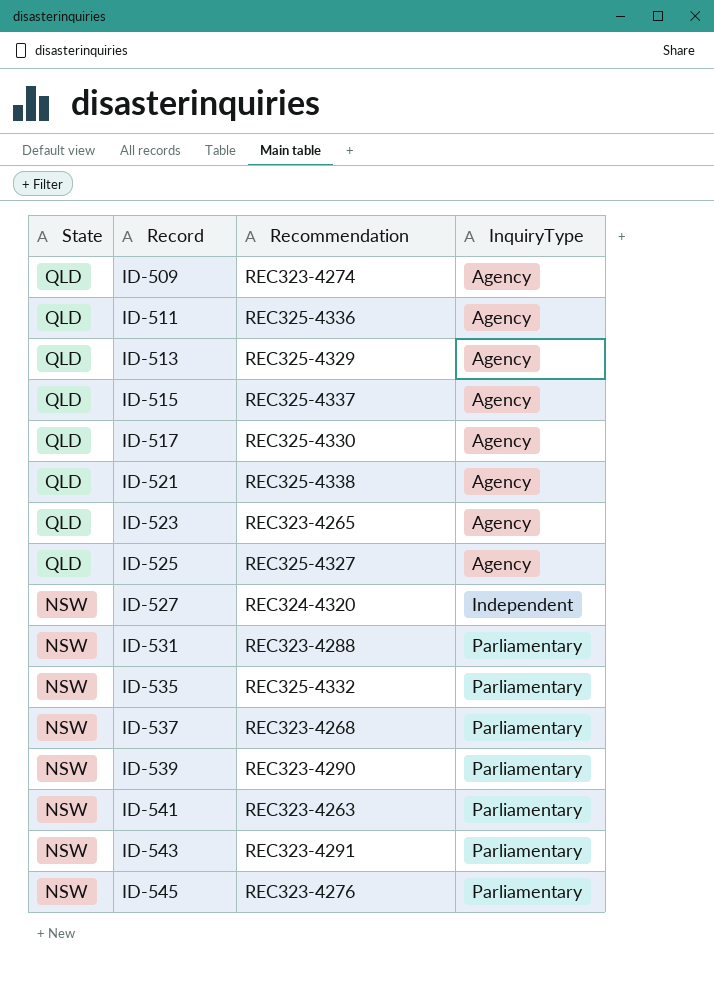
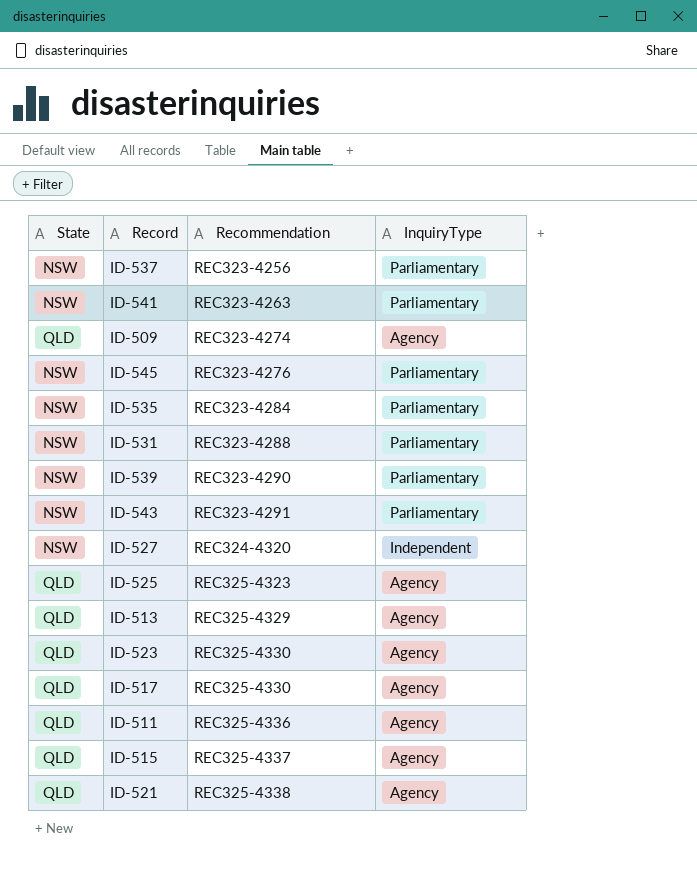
row order: State descending -> Recommendation ascending
ID-537 | Recommendation: REC323-4268 -> REC323-4256
ID-535 | Recommendation: REC325-4332 -> REC323-4284
ID-525 | Recommendation: REC325-4327 -> REC325-4323
ID-523 | Recommendation: REC323-4265 -> REC325-4330

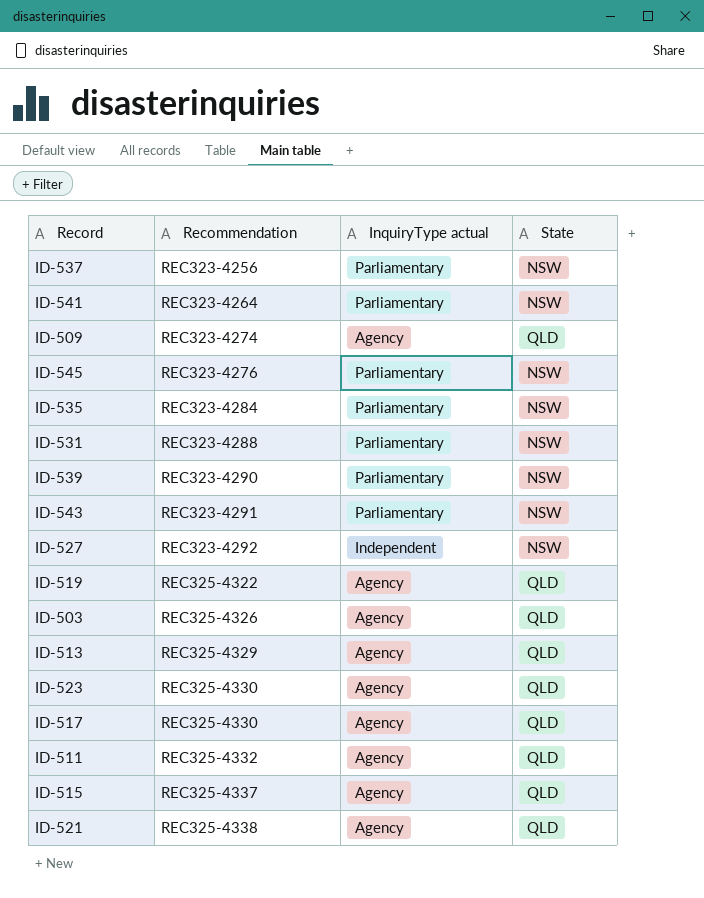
column name: InquiryType -> InquiryType actual
column State | position: 1 -> 4
row ID-525: QLD | REC325-4323 | Agency -> none
ID-541 | Recommendation: REC323-4263 -> REC323-4264
ID-527 | Recommendation: REC324-4320 -> REC323-4292
row ID-519: none -> REC325-4322 | Agency | QLD
row ID-503: none -> REC325-4326 | Agency | QLD
ID-511 | Recommendation: REC325-4336 -> REC325-4332

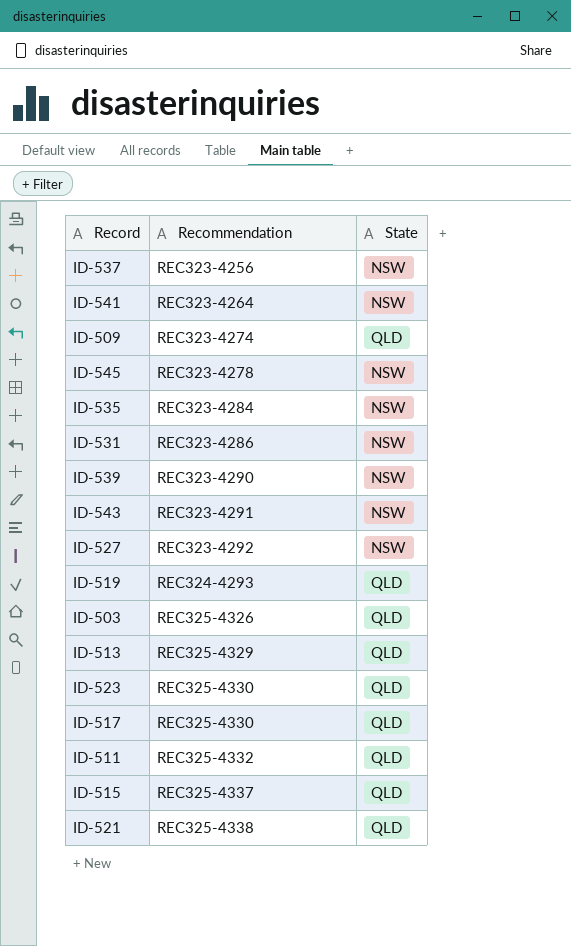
column InquiryType actual | position: 3 -> none
ID-545 | Recommendation: REC323-4276 -> REC323-4278
ID-531 | Recommendation: REC323-4288 -> REC323-4286
ID-519 | Recommendation: REC325-4322 -> REC324-4293

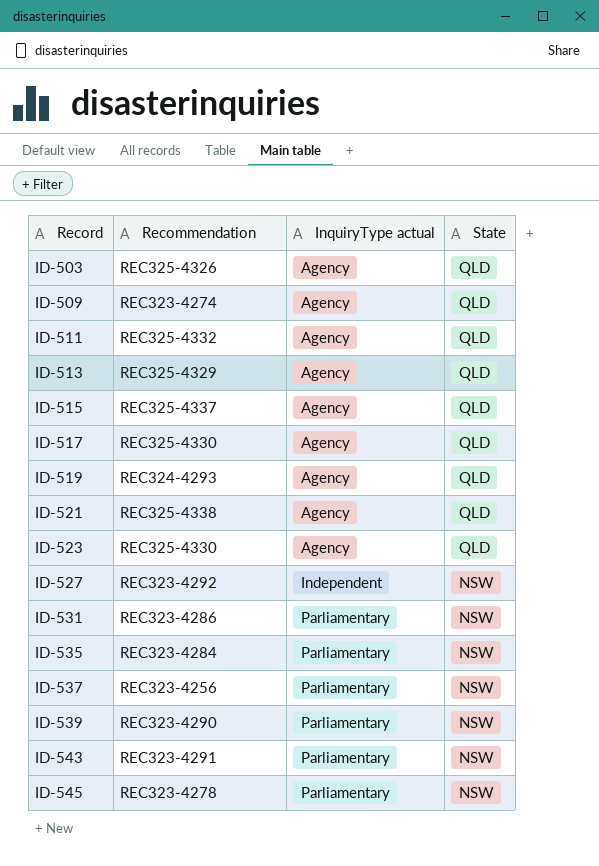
row order: Recommendation ascending -> Record ascending
column InquiryType actual | position: none -> 3
row ID-541: REC323-4264 | NSW -> none

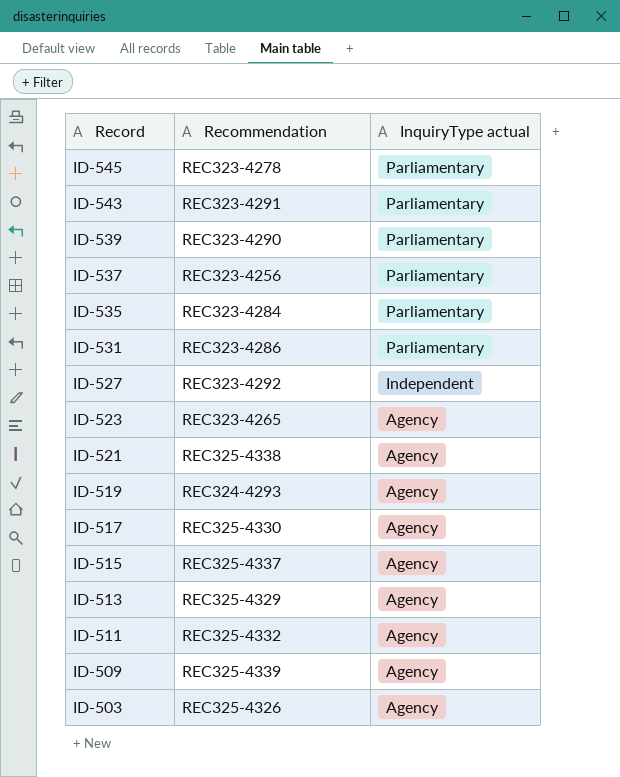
row order: Record ascending -> Record descending
column State | position: 4 -> none
ID-523 | Recommendation: REC325-4330 -> REC323-4265
ID-509 | Recommendation: REC323-4274 -> REC325-4339

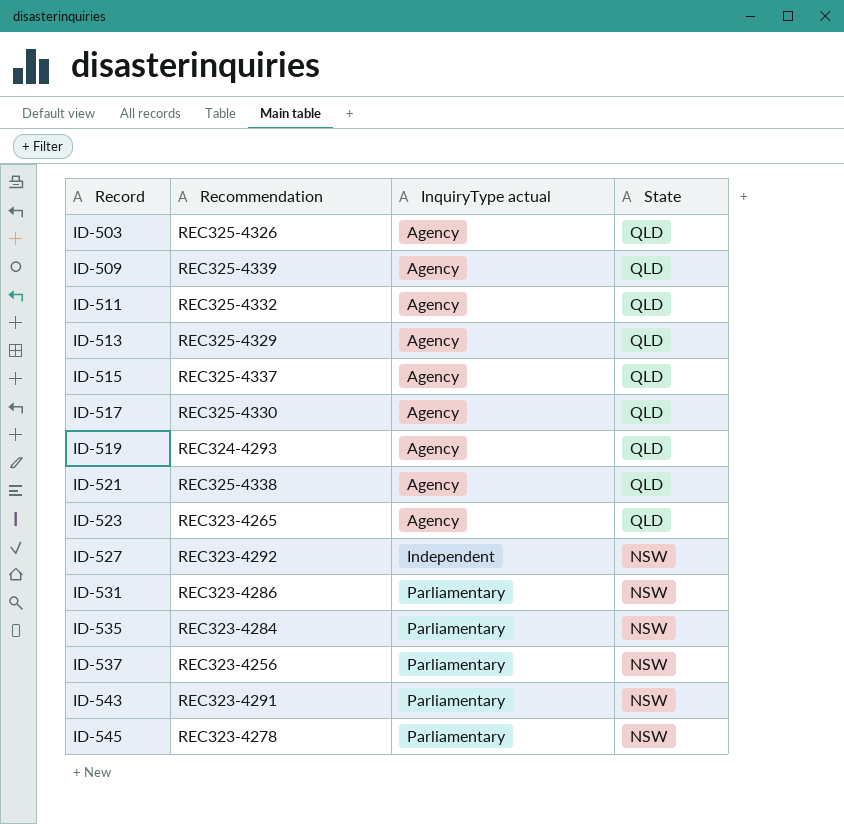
row order: Record descending -> Record ascending
column State | position: none -> 4
row ID-539: REC323-4290 | Parliamentary -> none

